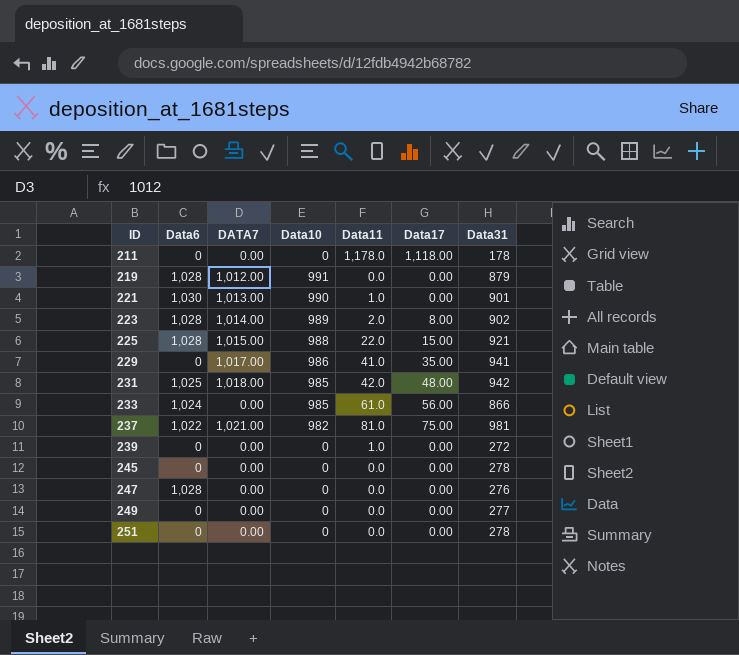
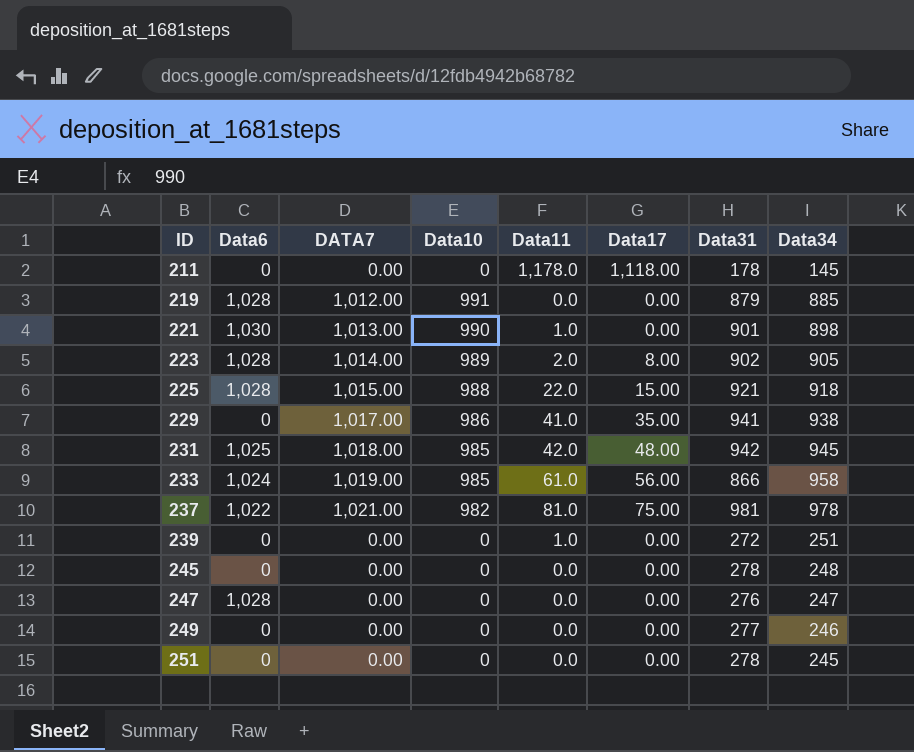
column Data34 | position: none -> 8
233 | DATA7: 0.00 -> 1,019.00

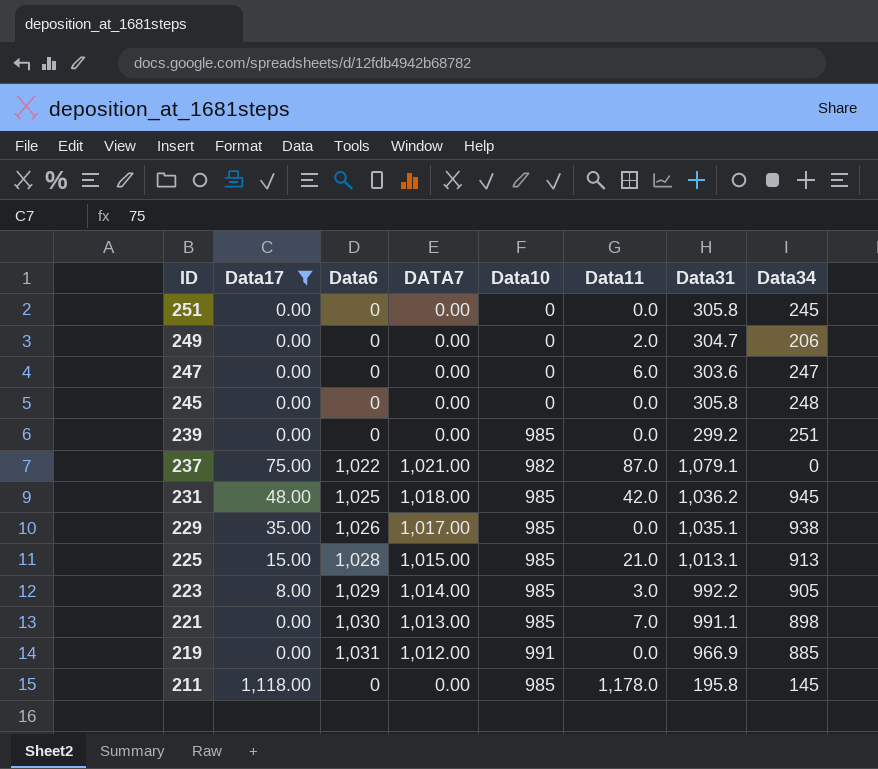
filter: none -> Data17 != 56.00
row order: ID ascending -> ID descending
column Data17 | position: 6 -> 2
251 | Data31: 278 -> 305.8
249 | Data11: 0.0 -> 2.0
249 | Data31: 277 -> 304.7
249 | Data34: 246 -> 206
247 | Data6: 1,028 -> 0
247 | Data11: 0.0 -> 6.0
247 | Data31: 276 -> 303.6
245 | Data31: 278 -> 305.8
239 | Data10: 0 -> 985
239 | Data11: 1.0 -> 0.0
239 | Data31: 272 -> 299.2
237 | Data11: 81.0 -> 87.0
237 | Data31: 981 -> 1,079.1
237 | Data34: 978 -> 0
231 | Data31: 942 -> 1,036.2
229 | Data6: 0 -> 1,026
229 | Data10: 986 -> 985
229 | Data11: 41.0 -> 0.0
229 | Data31: 941 -> 1,035.1
225 | Data10: 988 -> 985
225 | Data11: 22.0 -> 21.0
225 | Data31: 921 -> 1,013.1
225 | Data34: 918 -> 913
223 | Data6: 1,028 -> 1,029
223 | Data10: 989 -> 985
223 | Data11: 2.0 -> 3.0
223 | Data31: 902 -> 992.2
221 | Data10: 990 -> 985
221 | Data11: 1.0 -> 7.0
221 | Data31: 901 -> 991.1
219 | Data6: 1,028 -> 1,031
219 | Data31: 879 -> 966.9
211 | Data10: 0 -> 985
211 | Data31: 178 -> 195.8

